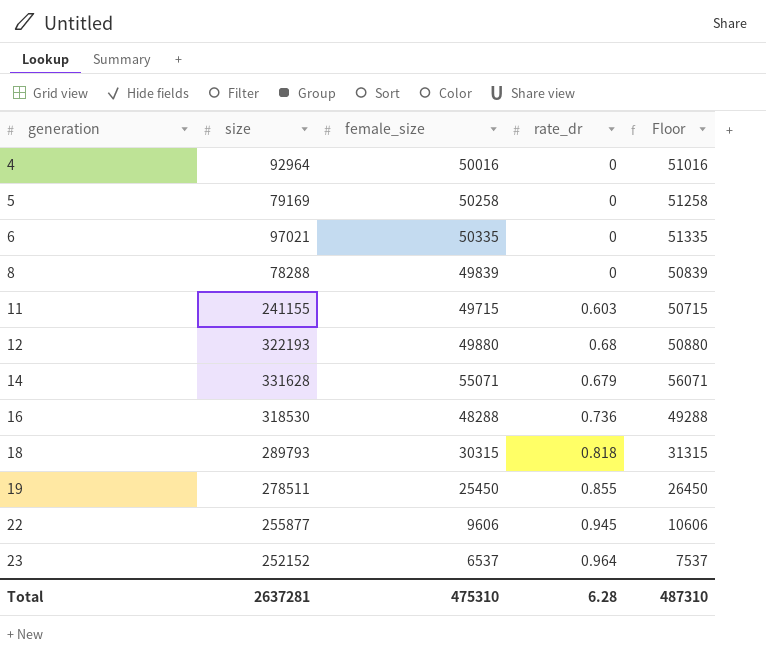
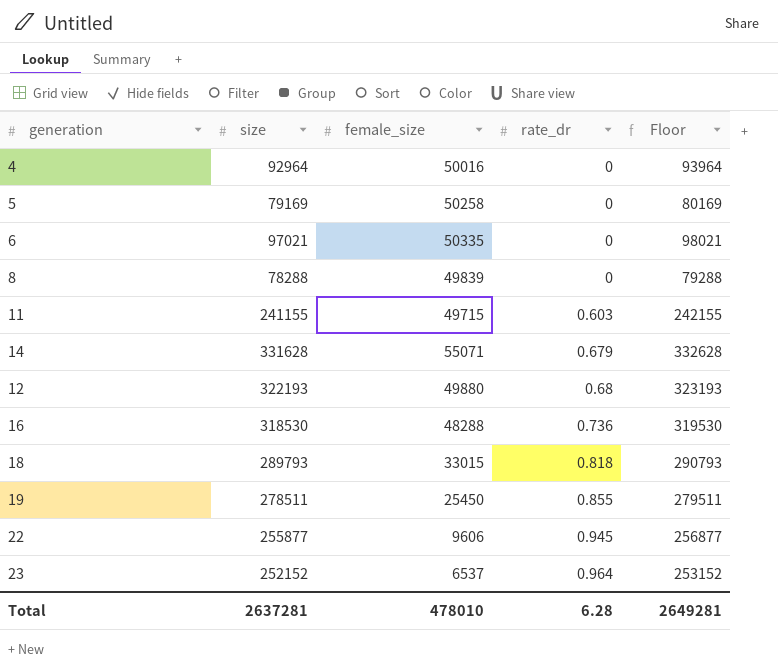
row order: generation ascending -> rate_dr ascending
column Floor | formula: [female_size] + 1000 -> [size] + 1000
18 | female_size: 30315 -> 33015
Total | female_size: 475310 -> 478010
Total | Floor: 487310 -> 2649281

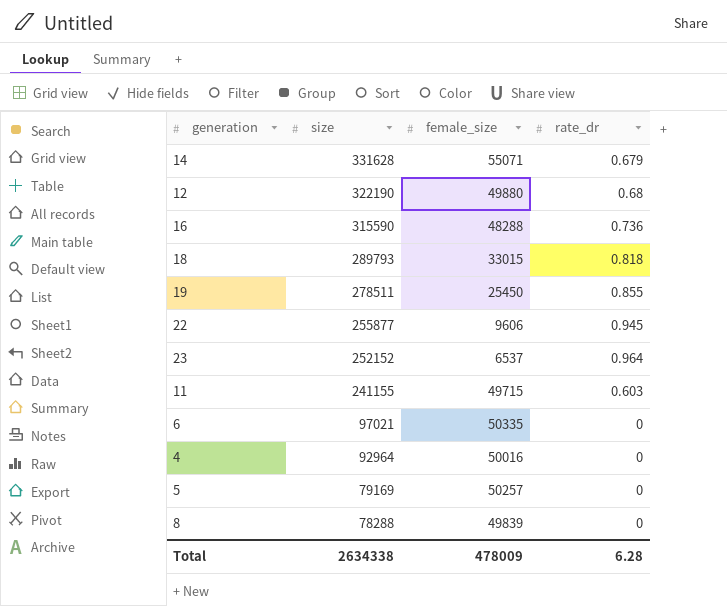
row order: rate_dr ascending -> size descending
column Floor | formula: [size] + 1000 -> none
12 | size: 322193 -> 322190
16 | size: 318530 -> 315590
5 | female_size: 50258 -> 50257
Total | size: 2637281 -> 2634338
Total | female_size: 478010 -> 478009

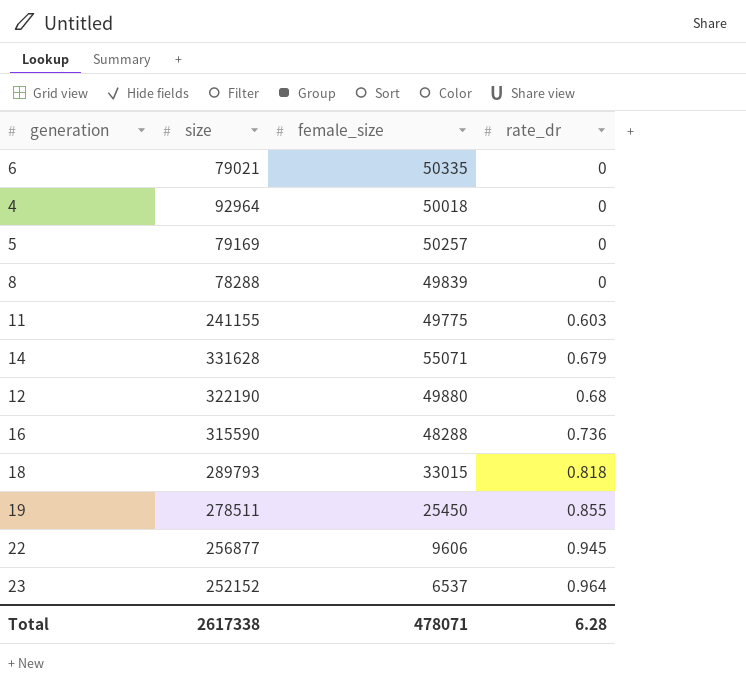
row order: size descending -> rate_dr ascending
6 | size: 97021 -> 79021
4 | female_size: 50016 -> 50018
11 | female_size: 49715 -> 49775
22 | size: 255877 -> 256877
Total | size: 2634338 -> 2617338
Total | female_size: 478009 -> 478071

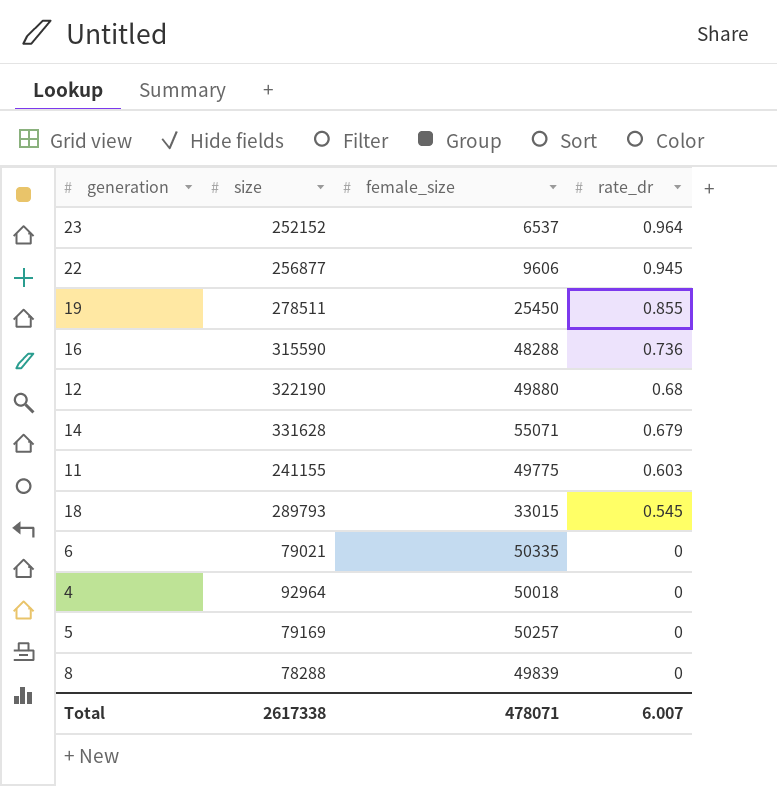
row order: rate_dr ascending -> rate_dr descending
18 | rate_dr: 0.818 -> 0.545
Total | rate_dr: 6.28 -> 6.007

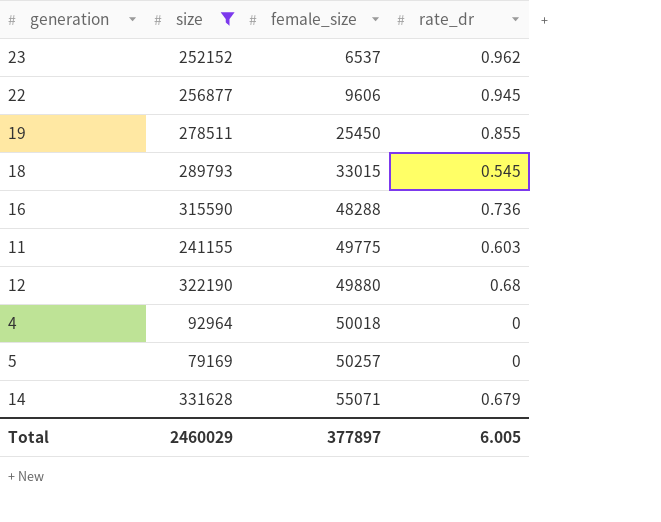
filter: none -> size >= 79169
row order: rate_dr descending -> female_size ascending
23 | rate_dr: 0.964 -> 0.962
Total | size: 2617338 -> 2460029
Total | female_size: 478071 -> 377897
Total | rate_dr: 6.007 -> 6.005

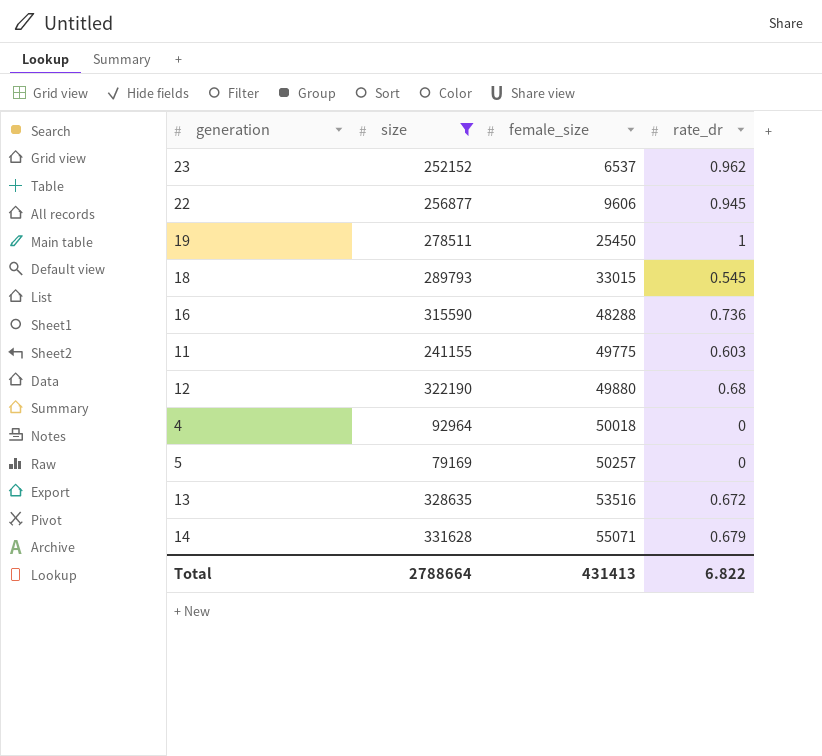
19 | rate_dr: 0.855 -> 1
row 13: none -> 328635 | 53516 | 0.672
Total | size: 2460029 -> 2788664
Total | female_size: 377897 -> 431413
Total | rate_dr: 6.005 -> 6.822

